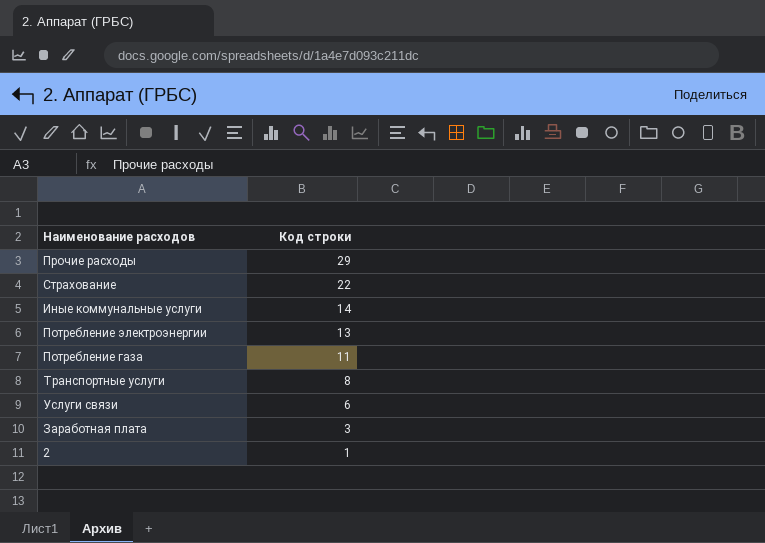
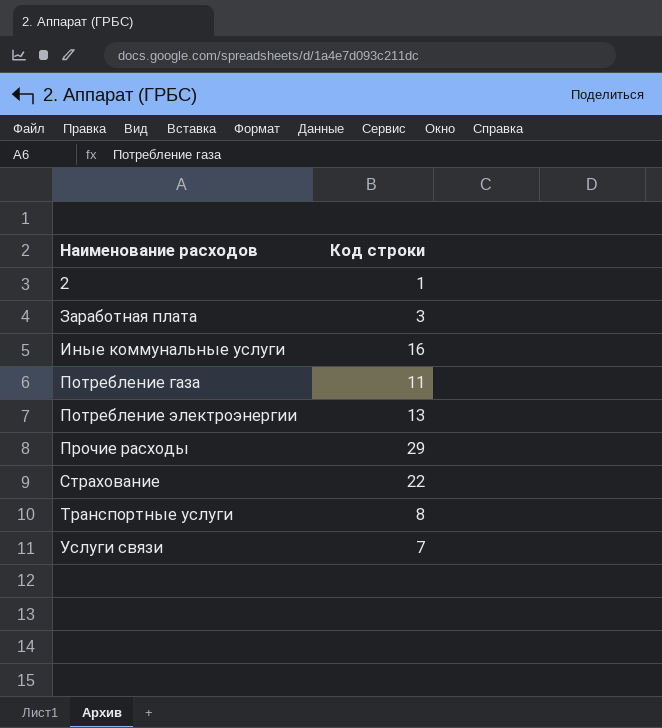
row order: Код строки descending -> Наименование расходов ascending
Иные коммунальные услуги | Код строки: 14 -> 16
Услуги связи | Код строки: 6 -> 7

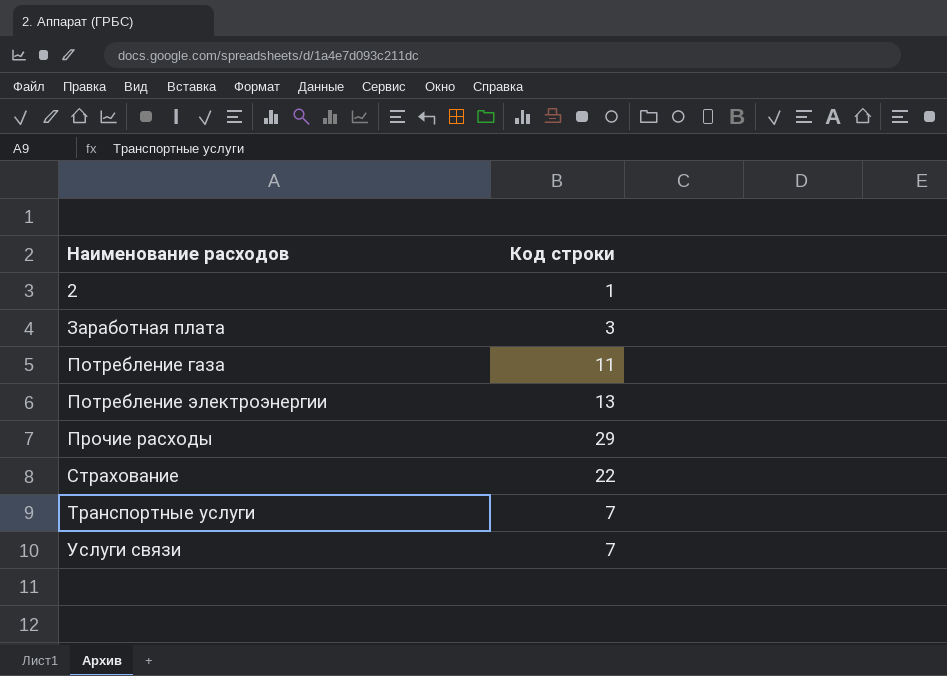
row Иные коммунальные услуги: 16 -> none
Транспортные услуги | Код строки: 8 -> 7

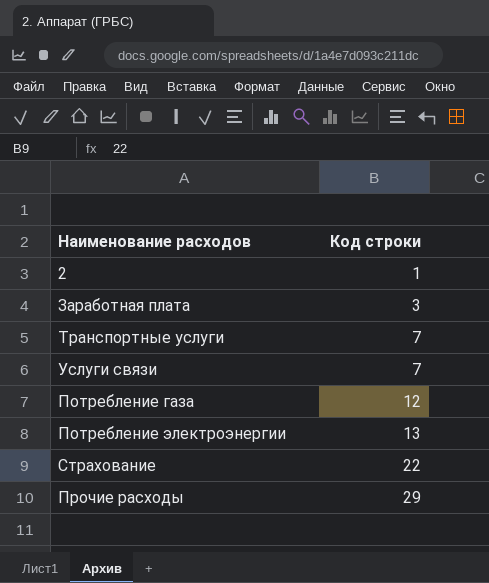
row order: Наименование расходов ascending -> Код строки ascending
Потребление газа | Код строки: 11 -> 12

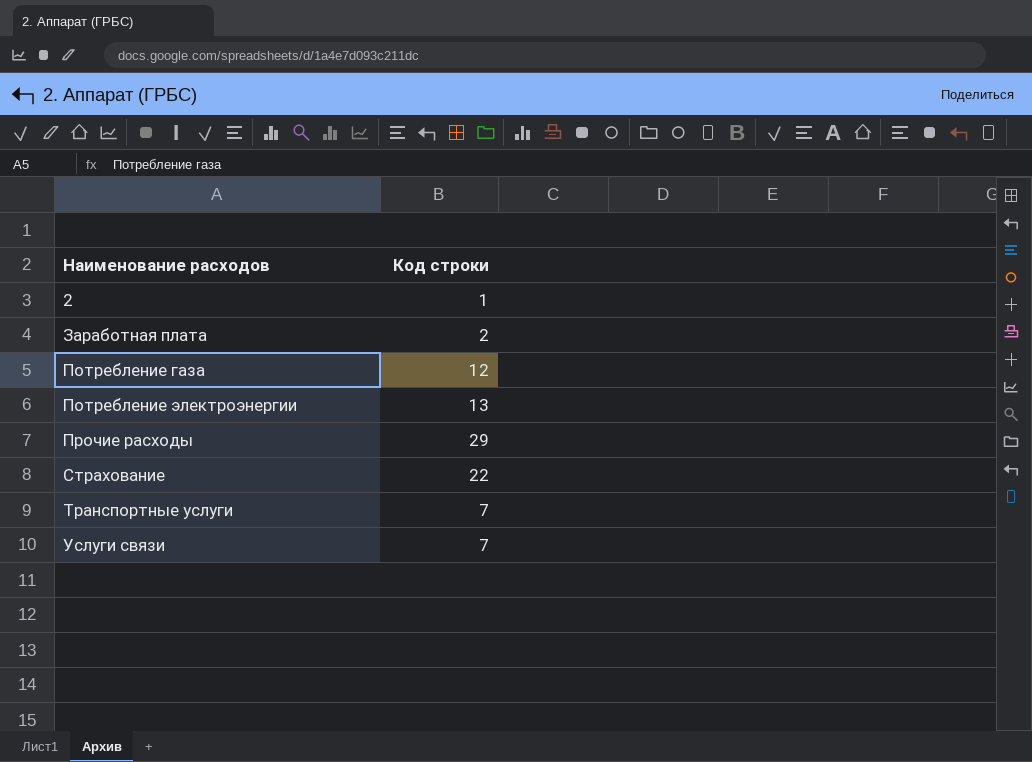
row order: Код строки ascending -> Наименование расходов ascending
Заработная плата | Код строки: 3 -> 2

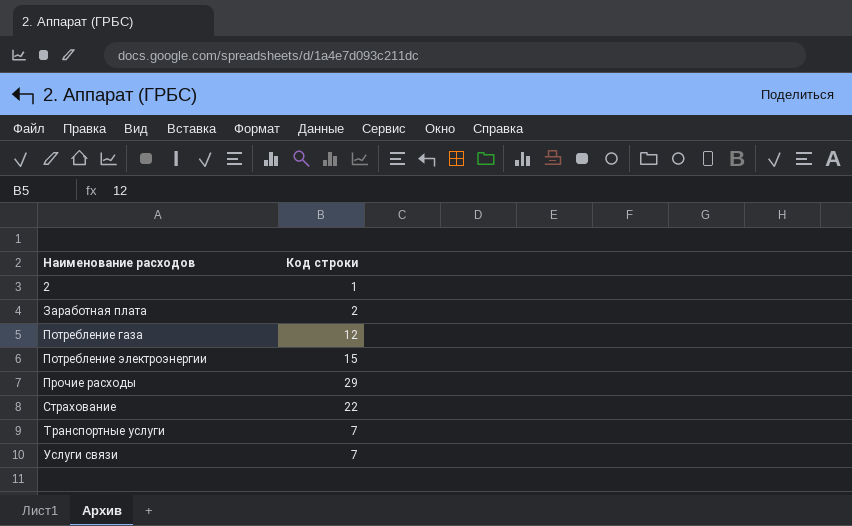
Потребление электроэнергии | Код строки: 13 -> 15

